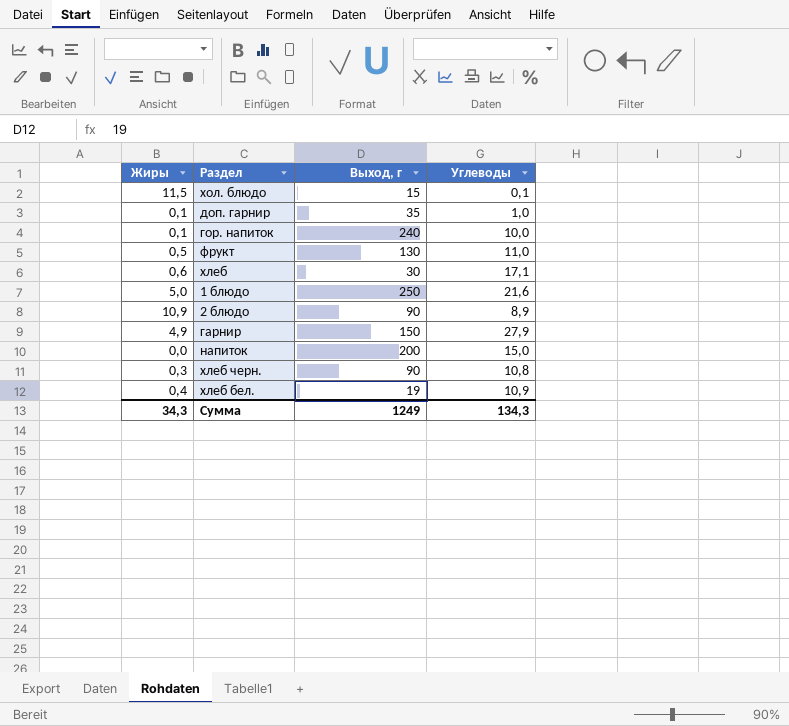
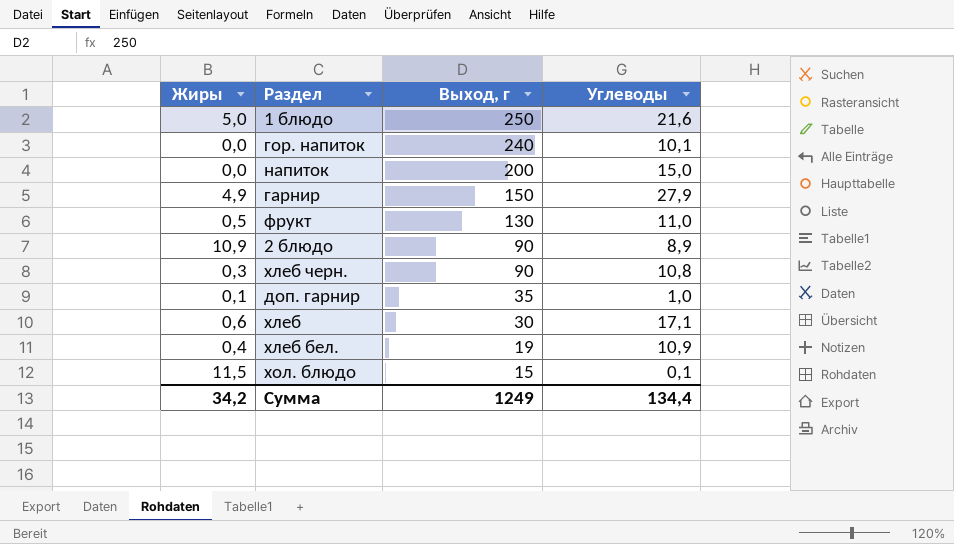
row order: none -> Выход, г descending
гор. напиток | Жиры: 0,1 -> 0,0
гор. напиток | Углеводы: 10,0 -> 10,1
Сумма | Жиры: 34,3 -> 34,2
Сумма | Углеводы: 134,3 -> 134,4

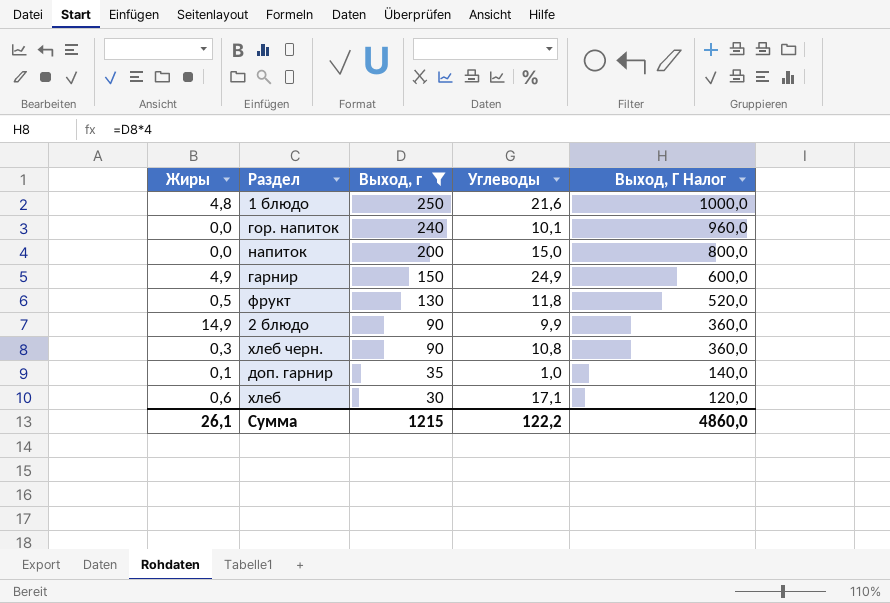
filter: none -> Выход, г >= 30
column Выход, Г Налог | formula: none -> [Выход, г] * 4
1 блюдо | Жиры: 5,0 -> 4,8
гарнир | Углеводы: 27,9 -> 24,9
фрукт | Углеводы: 11,0 -> 11,8
2 блюдо | Жиры: 10,9 -> 14,9
2 блюдо | Углеводы: 8,9 -> 9,9
Сумма | Жиры: 34,2 -> 26,1
Сумма | Выход, г: 1249 -> 1215
Сумма | Углеводы: 134,4 -> 122,2

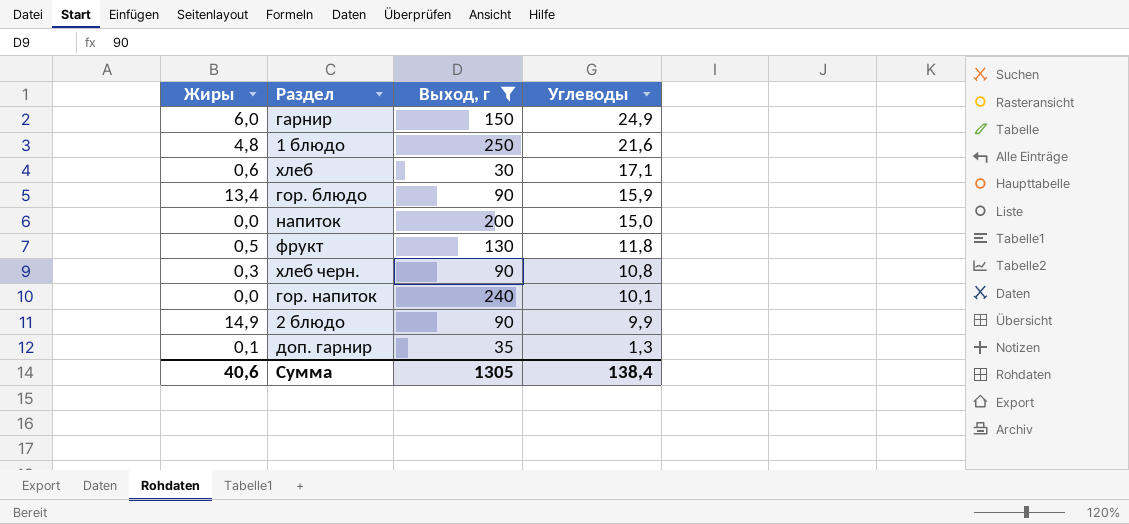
row order: Выход, г descending -> Углеводы descending
column Выход, Г Налог | formula: [Выход, г] * 4 -> none
гарнир | Жиры: 4,9 -> 6,0
row гор. блюдо: none -> 13,4 | 90 | 15,9
доп. гарнир | Углеводы: 1,0 -> 1,3
Сумма | Жиры: 26,1 -> 40,6
Сумма | Выход, г: 1215 -> 1305
Сумма | Углеводы: 122,2 -> 138,4

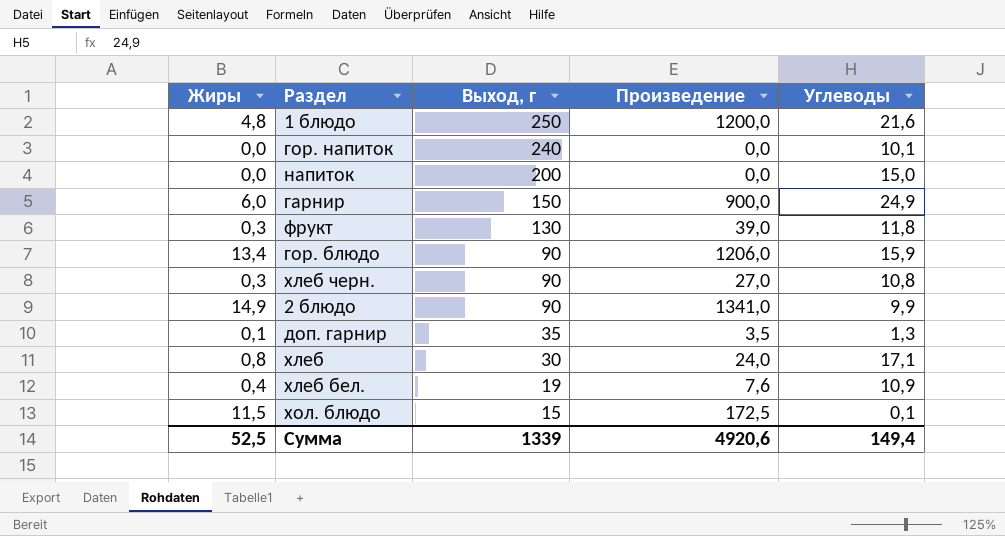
filter: Выход, г >= 30 -> none
row order: Углеводы descending -> Выход, г descending
column Произведение | formula: none -> [Жиры] * [Выход, г]
фрукт | Жиры: 0,5 -> 0,3
хлеб | Жиры: 0,6 -> 0,8
Сумма | Жиры: 40,6 -> 52,5
Сумма | Выход, г: 1305 -> 1339
Сумма | Углеводы: 138,4 -> 149,4

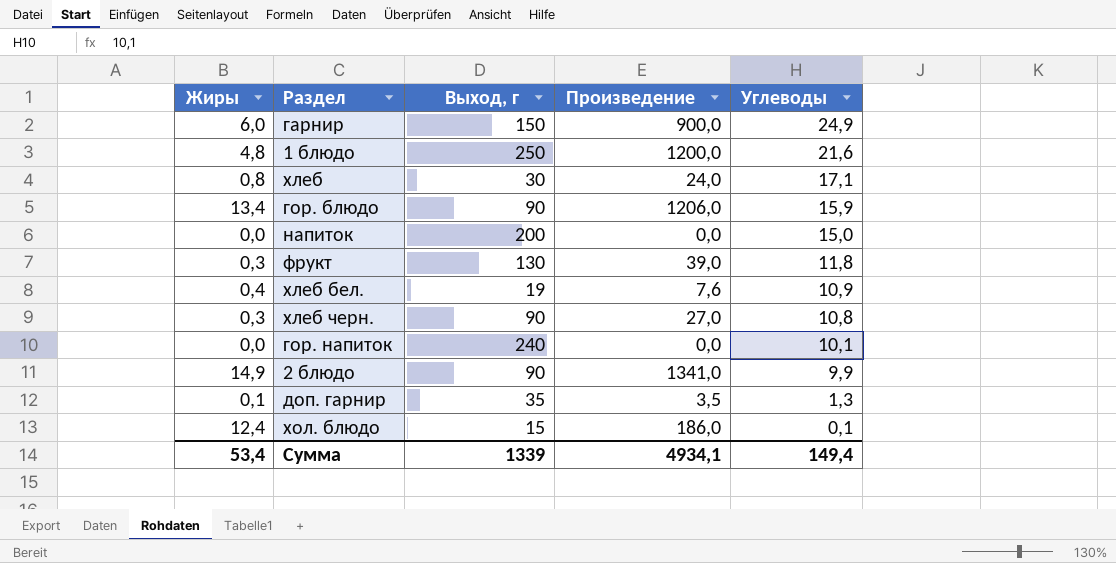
row order: Выход, г descending -> Углеводы descending
хол. блюдо | Жиры: 11,5 -> 12,4
хол. блюдо | Произведение: 172,5 -> 186,0
Сумма | Жиры: 52,5 -> 53,4
Сумма | Произведение: 4920,6 -> 4934,1

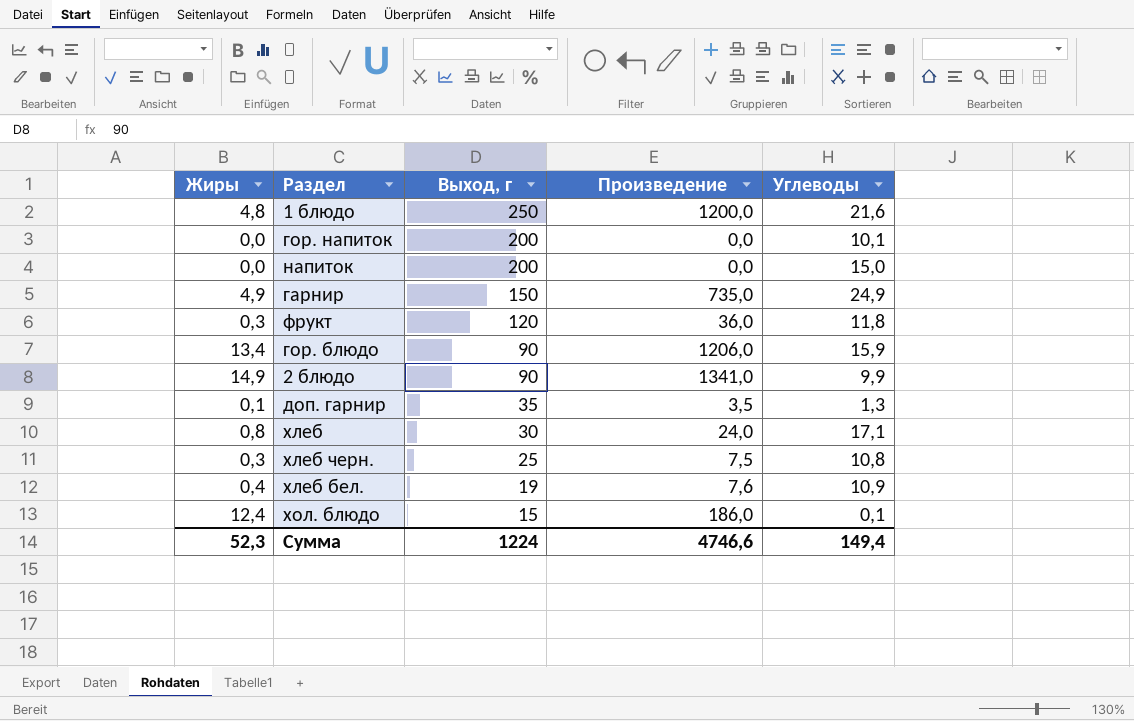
row order: Углеводы descending -> Выход, г descending
гор. напиток | Выход, г: 240 -> 200
гарнир | Жиры: 6,0 -> 4,9
гарнир | Произведение: 900,0 -> 735,0
фрукт | Выход, г: 130 -> 120
фрукт | Произведение: 39,0 -> 36,0
хлеб черн. | Выход, г: 90 -> 25
хлеб черн. | Произведение: 27,0 -> 7,5
Сумма | Жиры: 53,4 -> 52,3
Сумма | Выход, г: 1339 -> 1224
Сумма | Произведение: 4934,1 -> 4746,6

